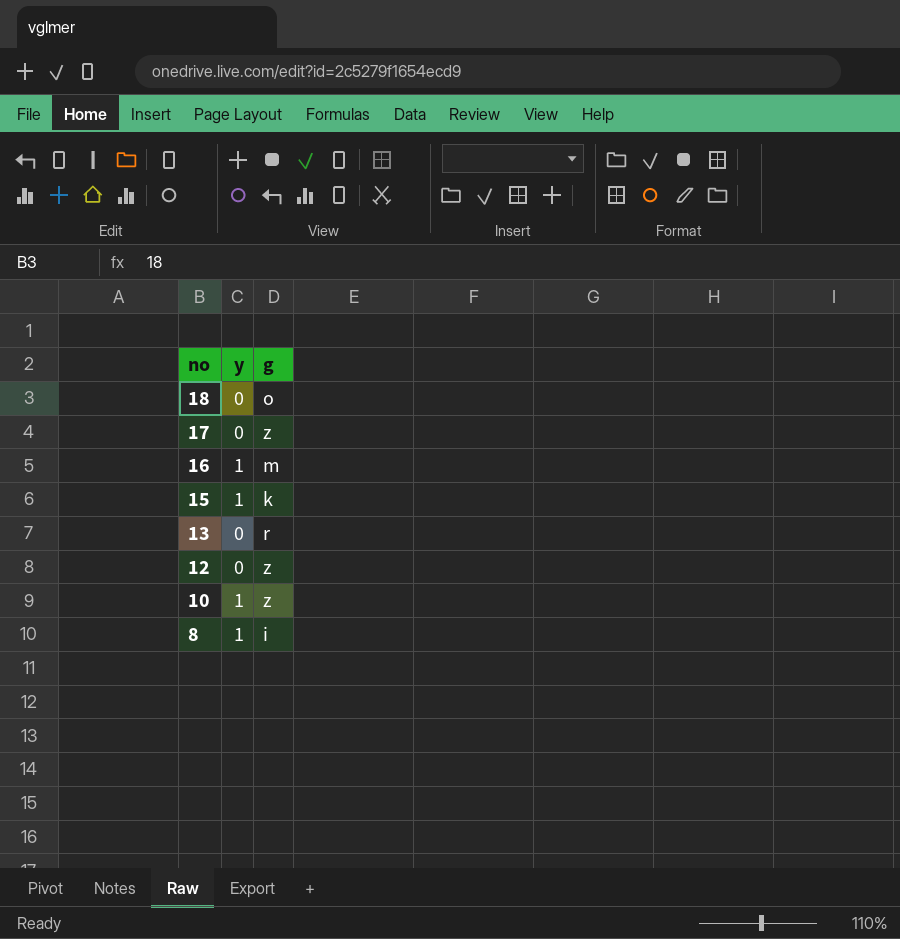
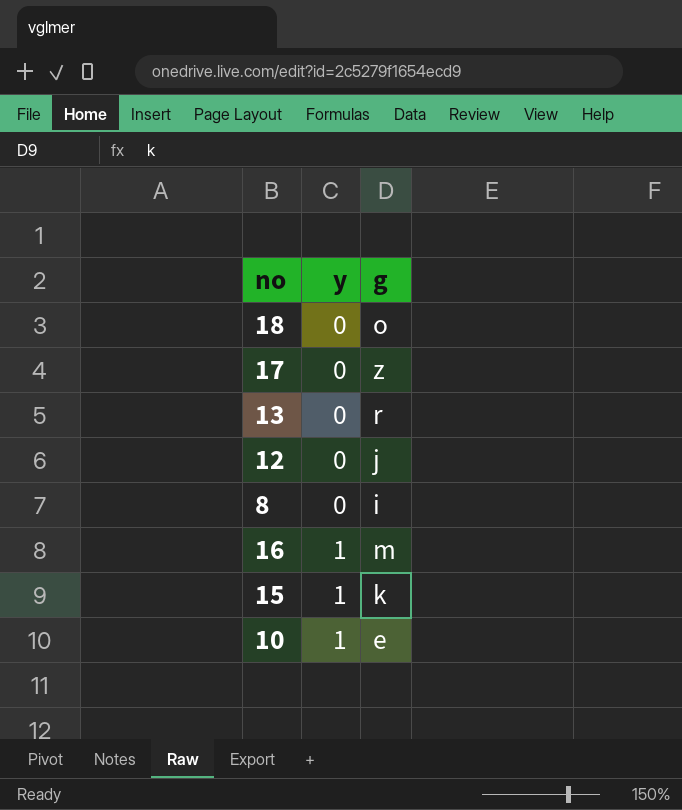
row order: no descending -> y ascending
12 | g: z -> j
8 | y: 1 -> 0
10 | g: z -> e

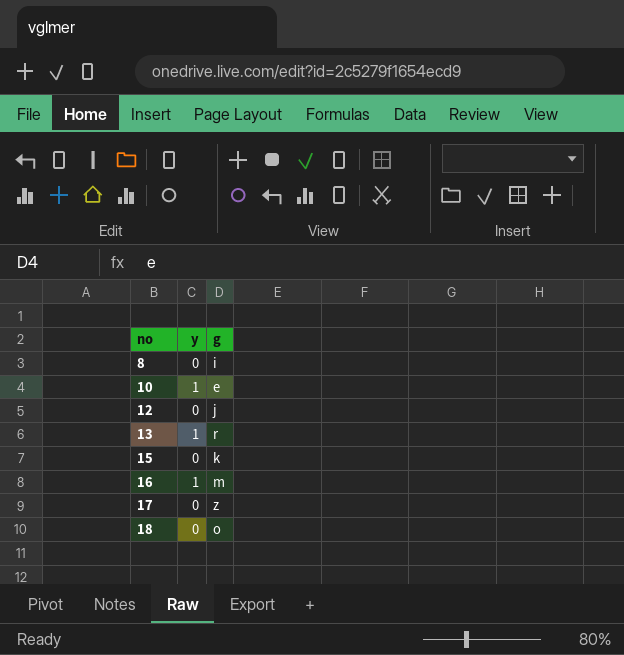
row order: y ascending -> no ascending
13 | y: 0 -> 1
15 | y: 1 -> 0

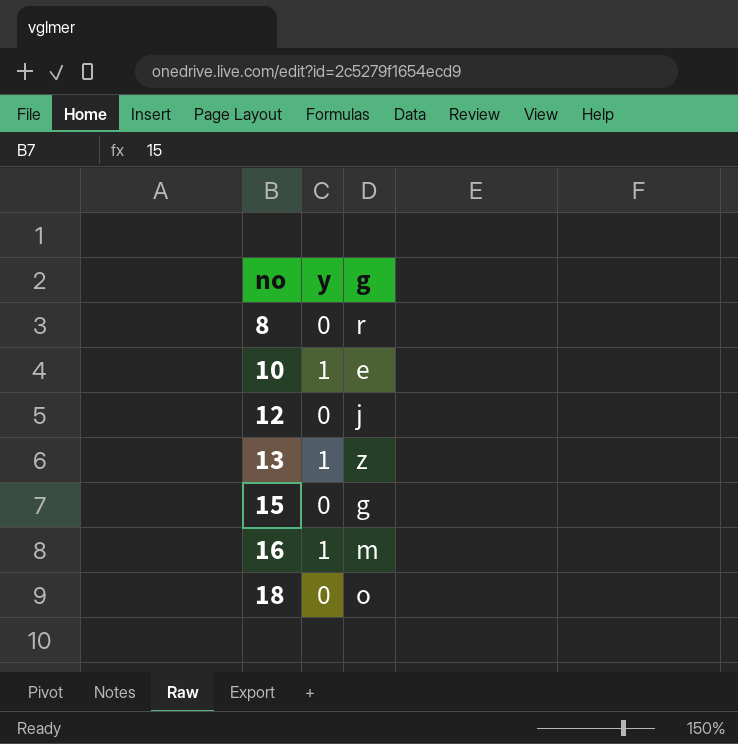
row 17: 0 | z -> none
8 | g: i -> r
13 | g: r -> z
15 | g: k -> g

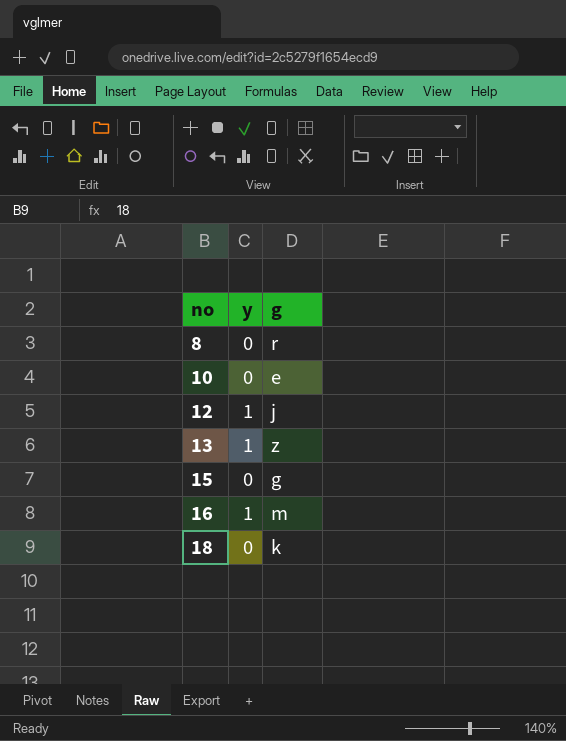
10 | y: 1 -> 0
12 | y: 0 -> 1
18 | g: o -> k

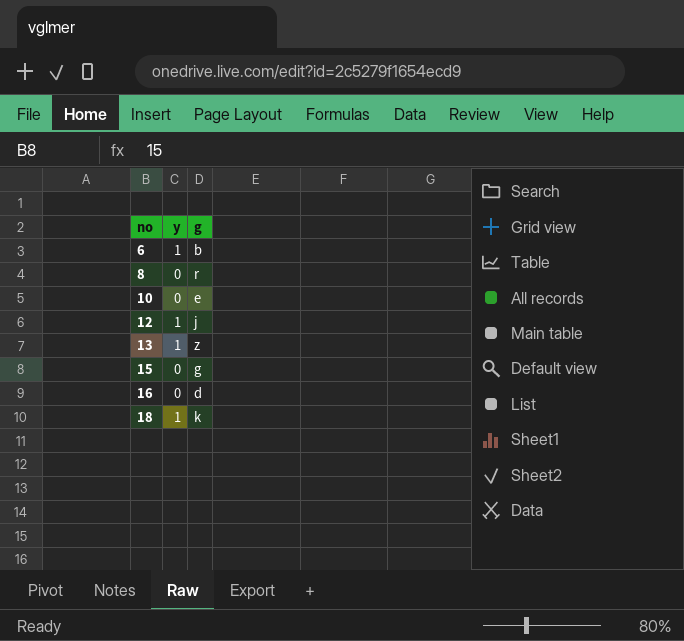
row 6: none -> 1 | b
16 | y: 1 -> 0
16 | g: m -> d
18 | y: 0 -> 1

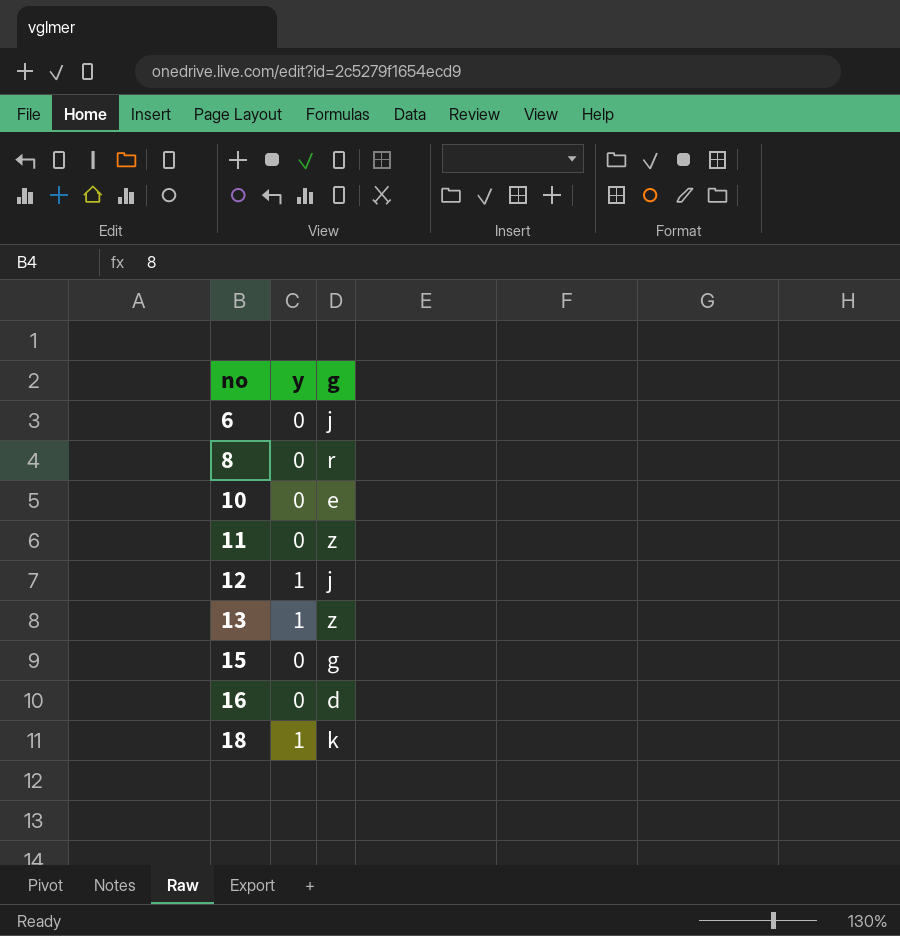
6 | y: 1 -> 0
6 | g: b -> j
row 11: none -> 0 | z

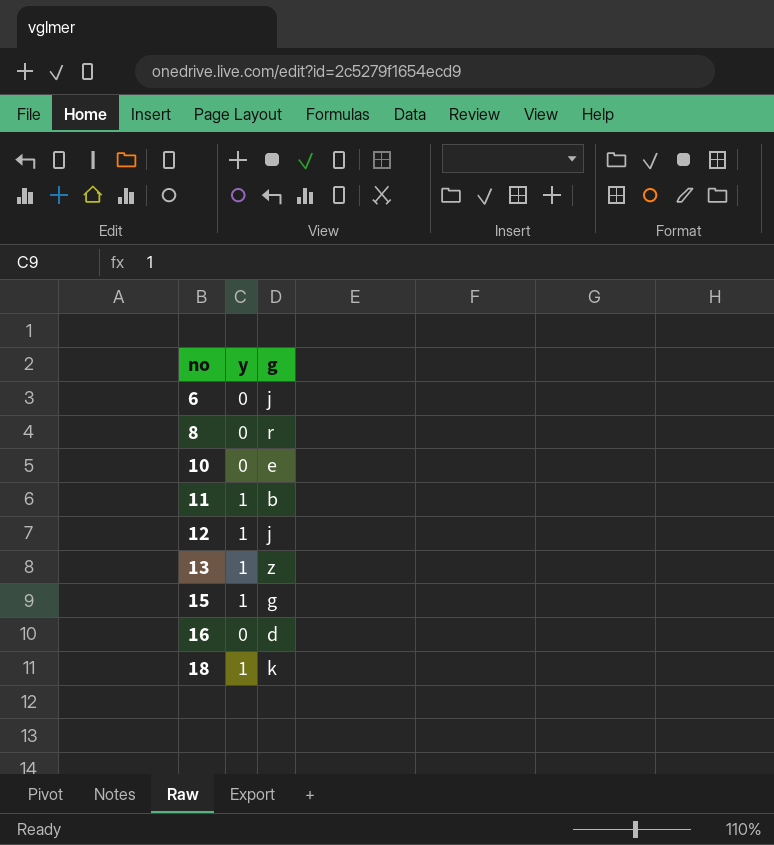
11 | y: 0 -> 1
11 | g: z -> b
15 | y: 0 -> 1

